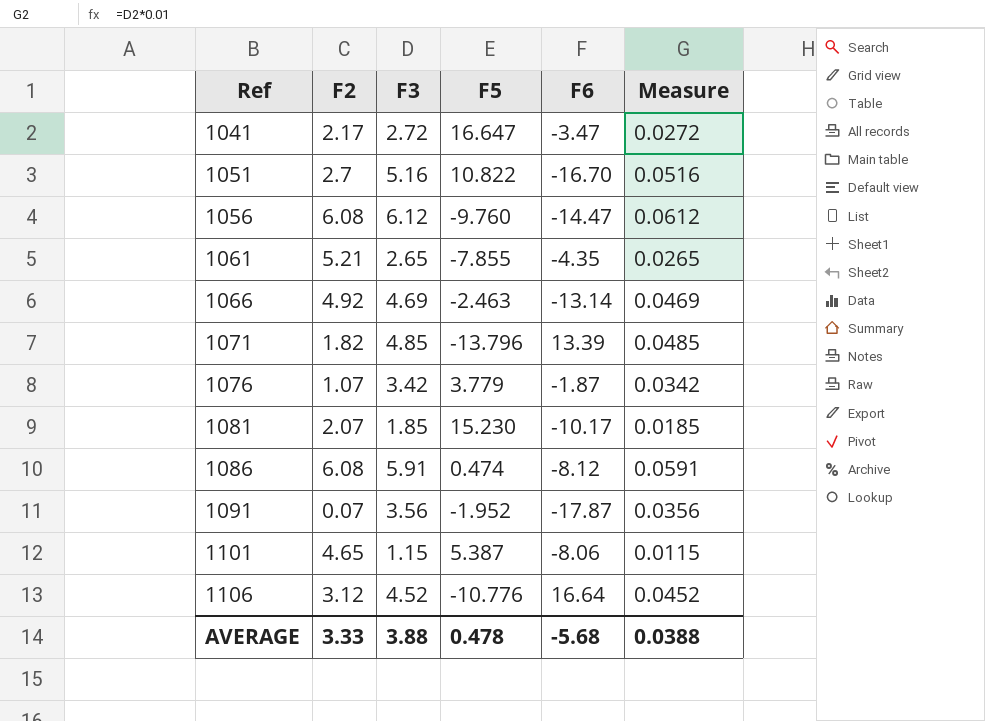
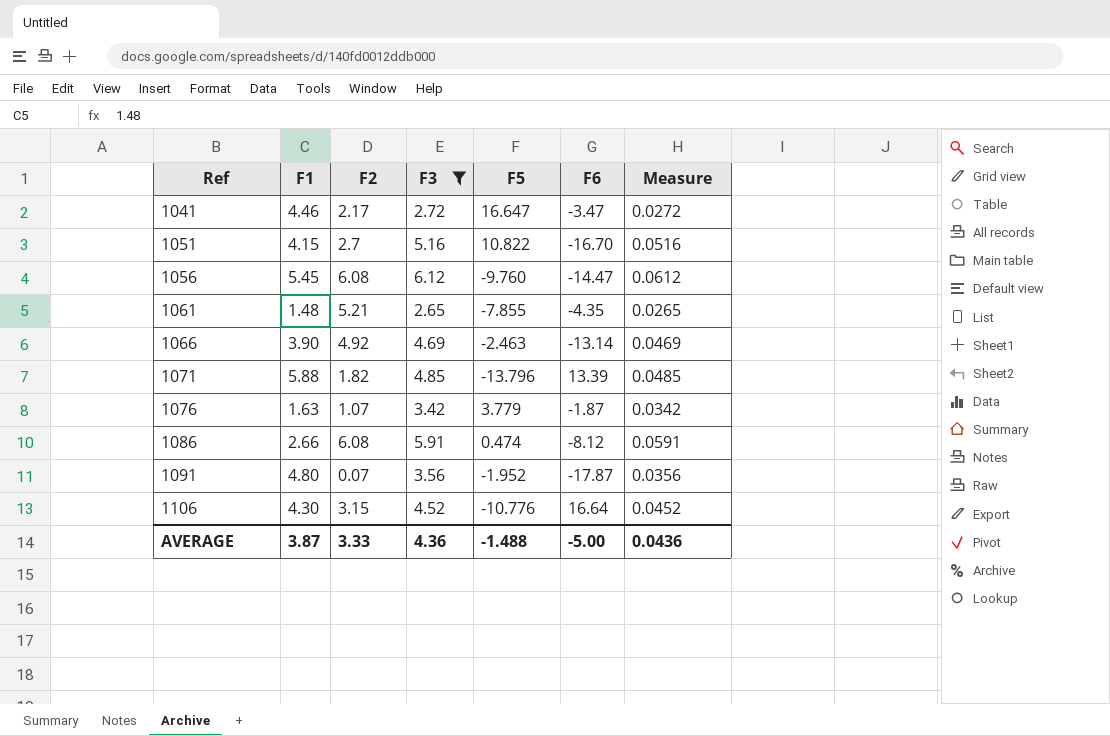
filter: none -> F3 >= 2.65
column F1 | position: none -> 2
1106 | F2: 3.12 -> 3.15
AVERAGE | F3: 3.88 -> 4.36
AVERAGE | F5: 0.478 -> -1.488
AVERAGE | F6: -5.68 -> -5.00
AVERAGE | Measure: 0.0388 -> 0.0436

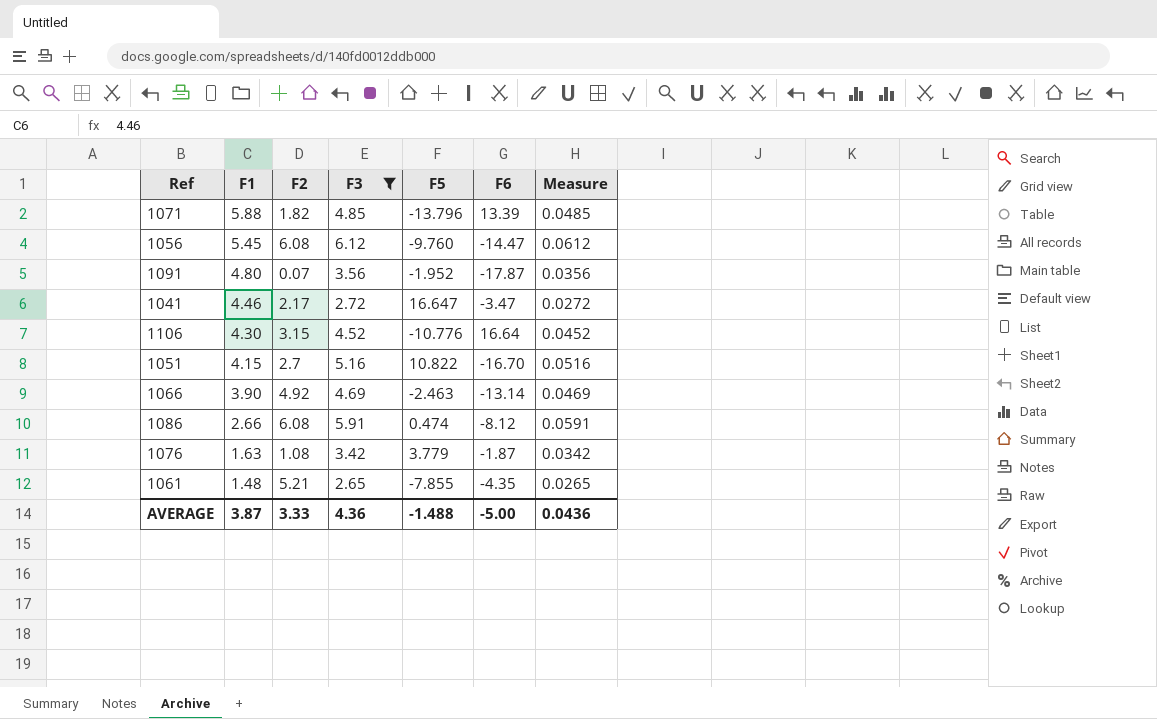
row order: Ref ascending -> F1 descending
1076 | F2: 1.07 -> 1.08

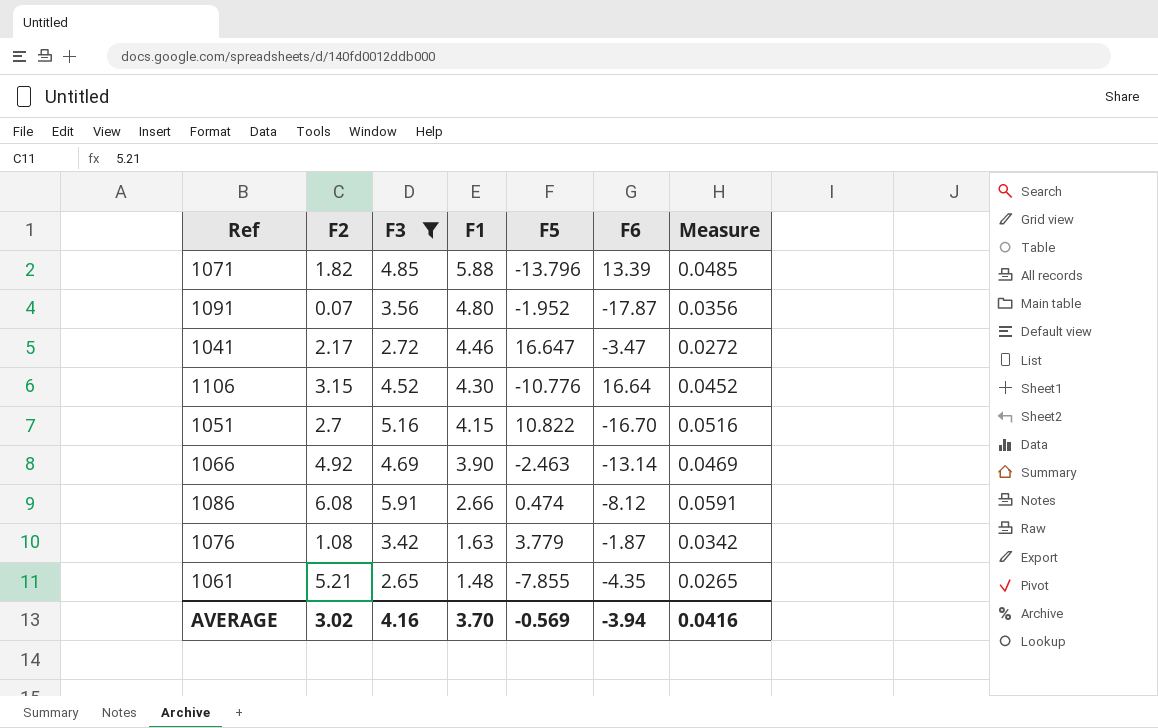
column F1 | position: 2 -> 4
row 1056: 5.45 | 6.08 | 6.12 | -9.760 | -14.47 | 0.0612 -> none
AVERAGE | F2: 3.33 -> 3.02
AVERAGE | F3: 4.36 -> 4.16
AVERAGE | F1: 3.87 -> 3.70
AVERAGE | F5: -1.488 -> -0.569
AVERAGE | F6: -5.00 -> -3.94
AVERAGE | Measure: 0.0436 -> 0.0416

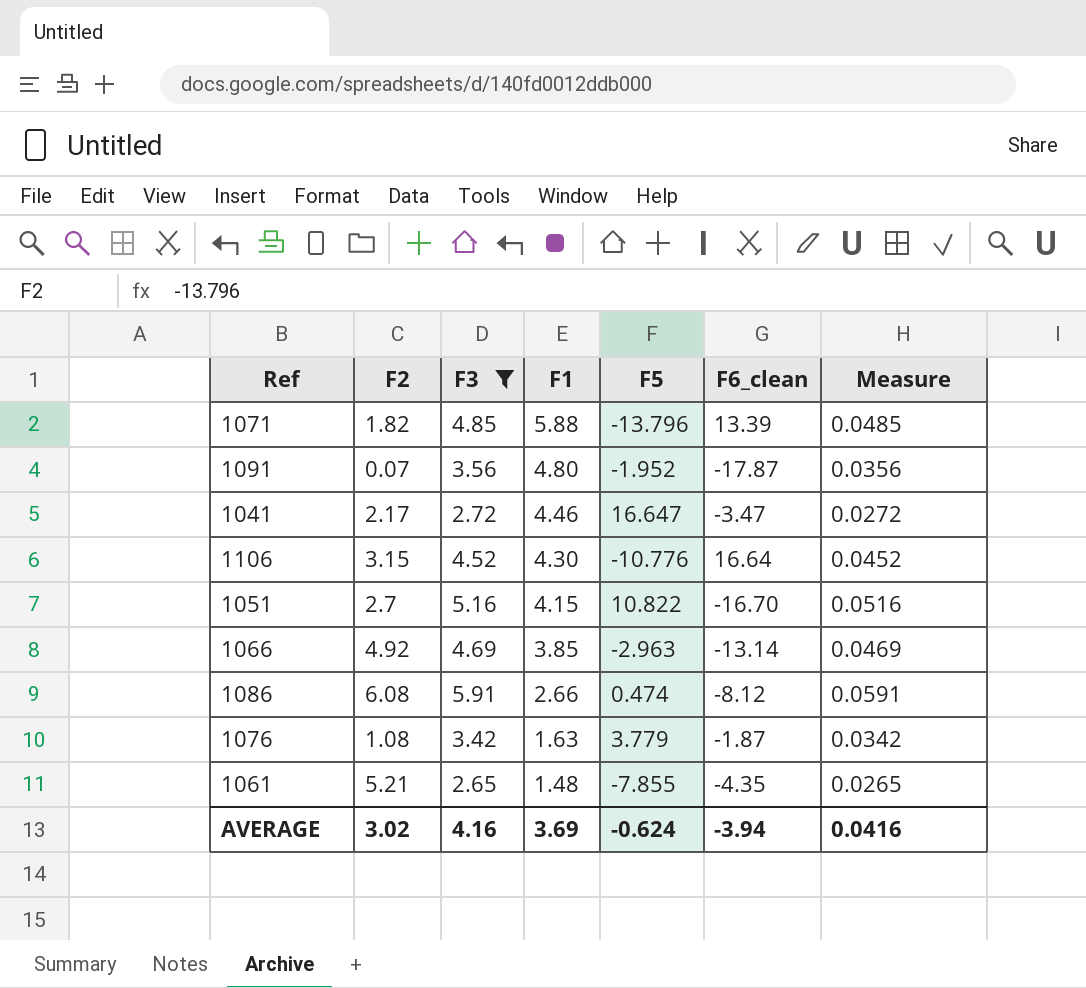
column name: F6 -> F6_clean
1066 | F1: 3.90 -> 3.85
1066 | F5: -2.463 -> -2.963
AVERAGE | F1: 3.70 -> 3.69
AVERAGE | F5: -0.569 -> -0.624

